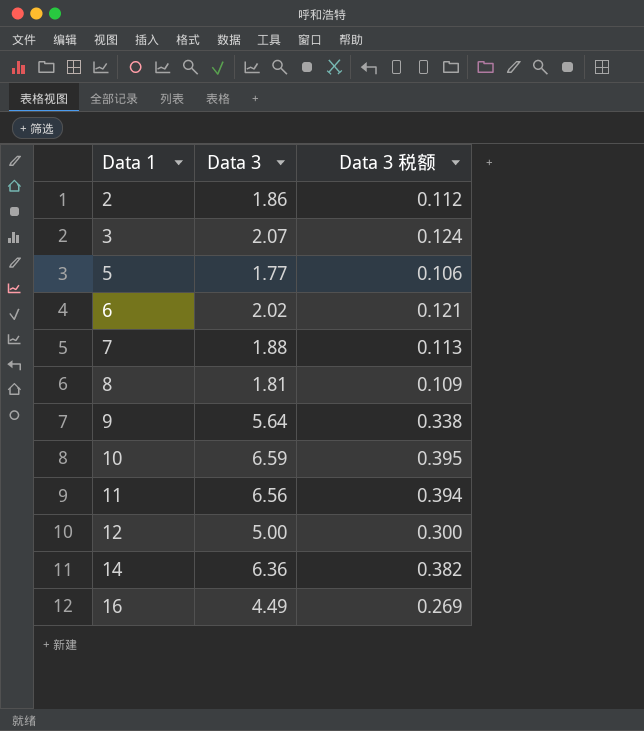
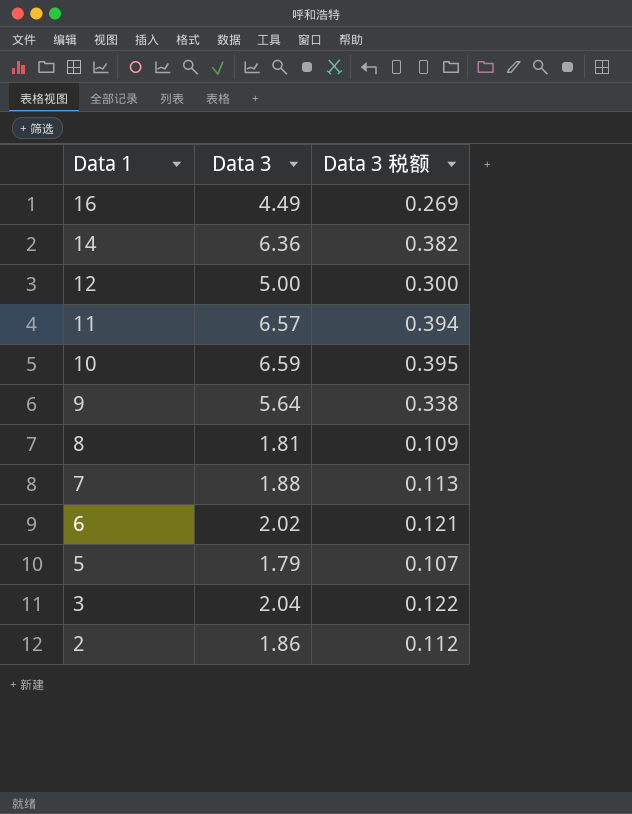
row order: Data 1 ascending -> Data 1 descending
11 | Data 3: 6.56 -> 6.57
5 | Data 3: 1.77 -> 1.79
5 | Data 3 税额: 0.106 -> 0.107
3 | Data 3: 2.07 -> 2.04
3 | Data 3 税额: 0.124 -> 0.122

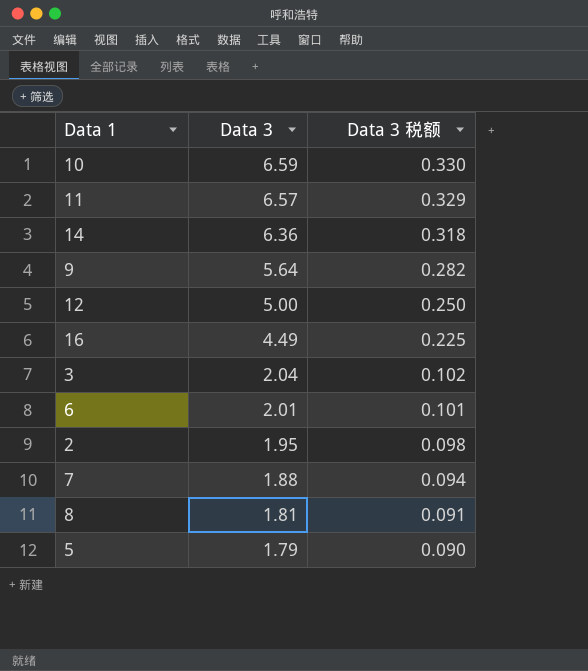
row order: Data 1 descending -> Data 3 descending
column Data 3 税额 | formula: [Data 3] * 0.06 -> [Data 3] * 0.05
6 | Data 3: 2.02 -> 2.01
2 | Data 3: 1.86 -> 1.95

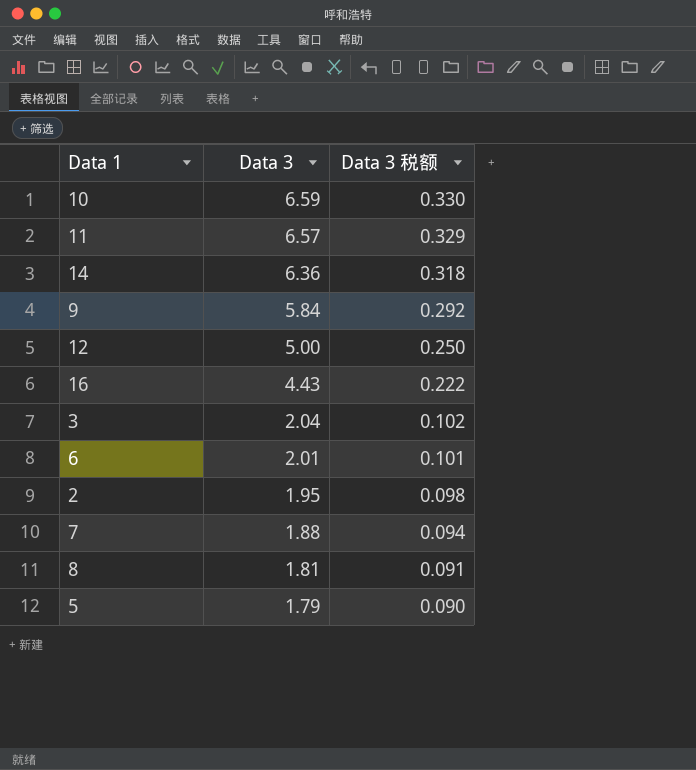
9 | Data 3: 5.64 -> 5.84
9 | Data 3 税额: 0.282 -> 0.292
16 | Data 3: 4.49 -> 4.43
16 | Data 3 税额: 0.225 -> 0.222

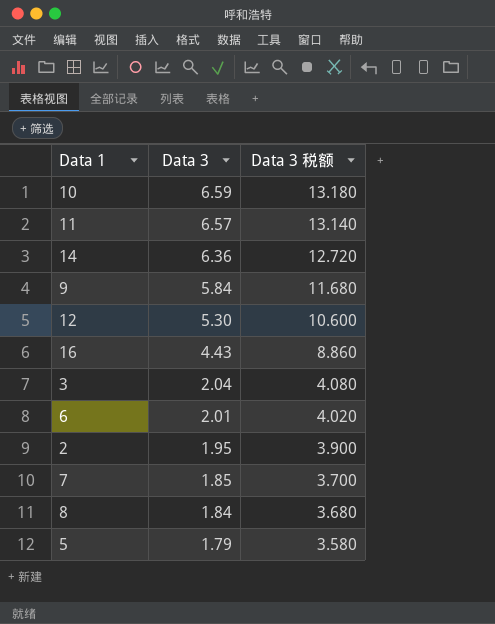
column Data 3 税额 | formula: [Data 3] * 0.05 -> [Data 3] * 2
12 | Data 3: 5.00 -> 5.30
7 | Data 3: 1.88 -> 1.85
8 | Data 3: 1.81 -> 1.84

